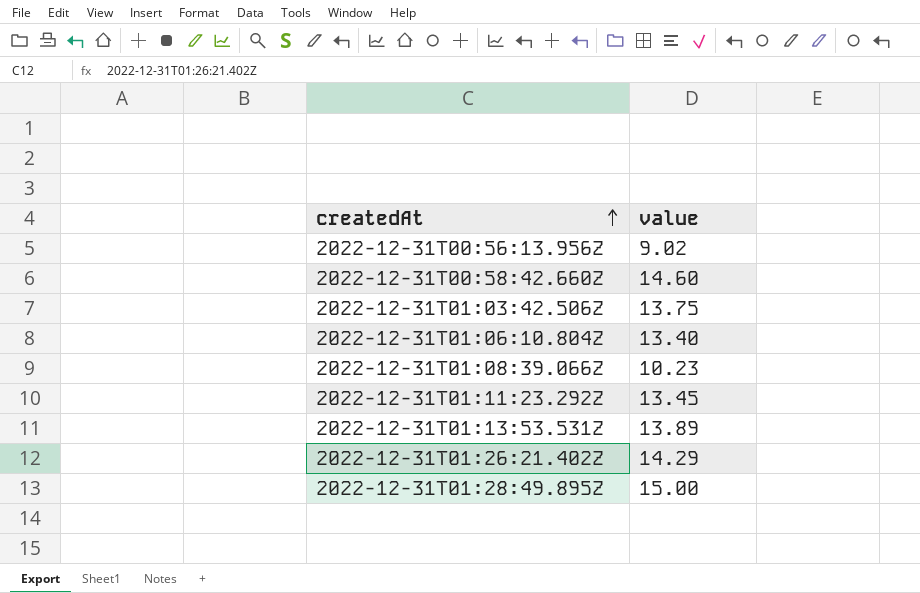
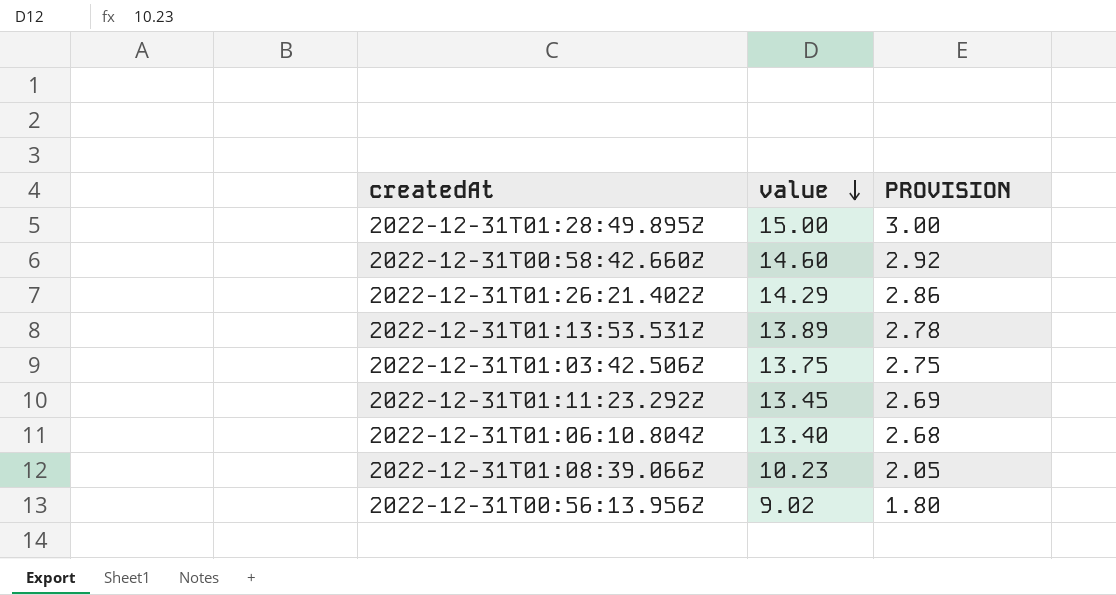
row order: createdAt ascending -> value descending
column PROVISION | formula: none -> [value] * 0.2

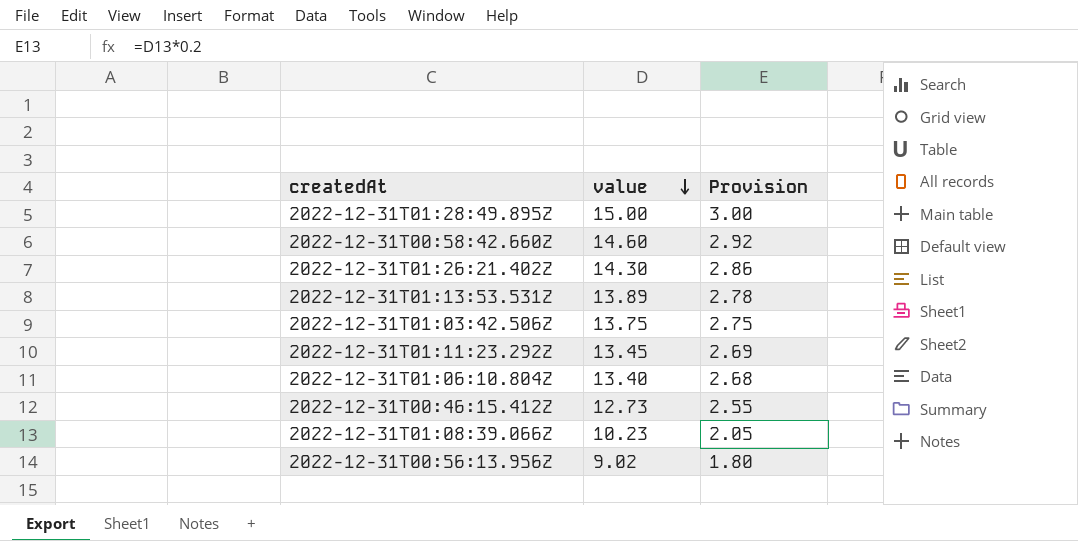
column name: PROVISION -> Provision
2022-12-31T01:26:21.402Z | value: 14.29 -> 14.30
row 2022-12-31T00:46:15.412Z: none -> 12.73 | 2.55

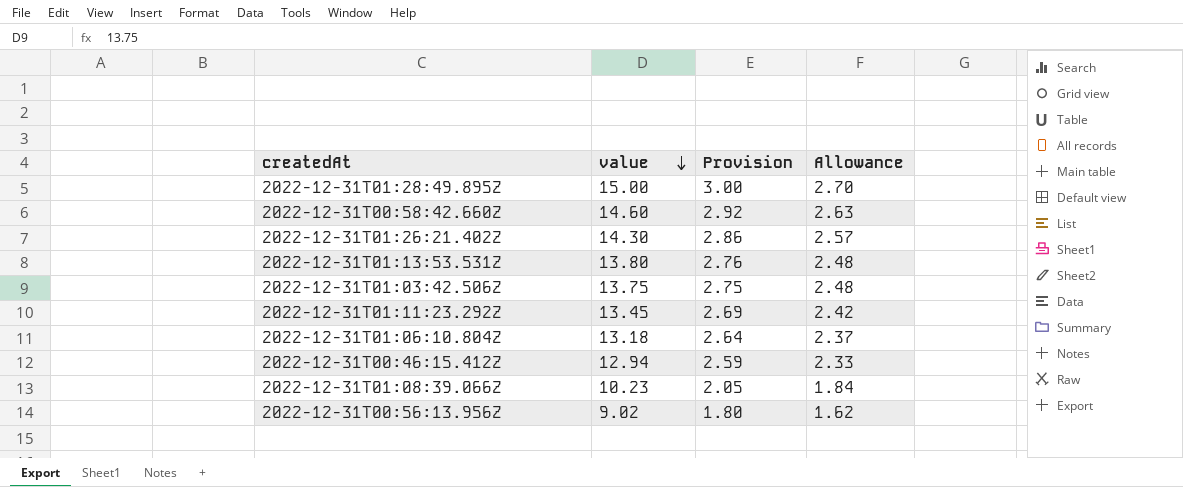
column Allowance | formula: none -> [value] * 0.18
2022-12-31T01:13:53.531Z | value: 13.89 -> 13.80
2022-12-31T01:13:53.531Z | Provision: 2.78 -> 2.76
2022-12-31T01:06:10.804Z | value: 13.40 -> 13.18
2022-12-31T01:06:10.804Z | Provision: 2.68 -> 2.64
2022-12-31T00:46:15.412Z | value: 12.73 -> 12.94
2022-12-31T00:46:15.412Z | Provision: 2.55 -> 2.59

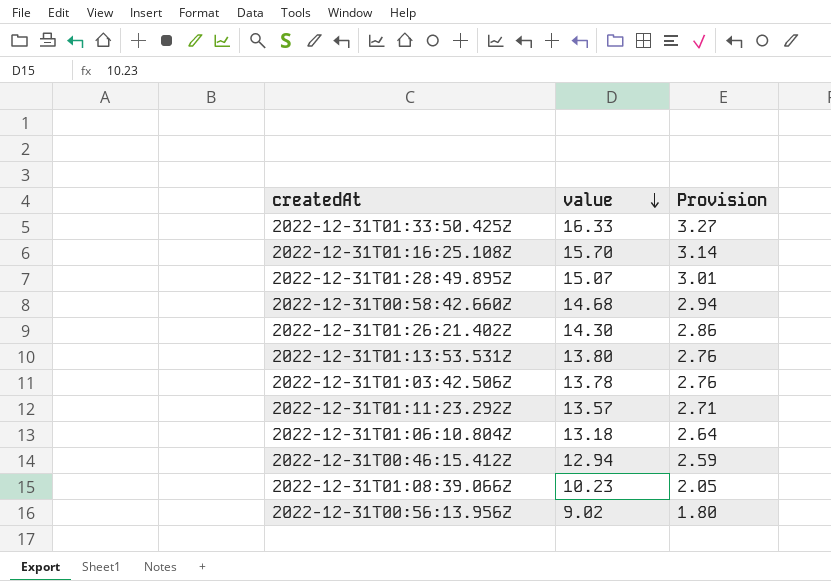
column Allowance | formula: [value] * 0.18 -> none
row 2022-12-31T01:33:50.425Z: none -> 16.33 | 3.27
row 2022-12-31T01:16:25.108Z: none -> 15.70 | 3.14
2022-12-31T01:28:49.895Z | value: 15.00 -> 15.07
2022-12-31T01:28:49.895Z | Provision: 3.00 -> 3.01
2022-12-31T00:58:42.660Z | value: 14.60 -> 14.68
2022-12-31T00:58:42.660Z | Provision: 2.92 -> 2.94
2022-12-31T01:03:42.506Z | value: 13.75 -> 13.78
2022-12-31T01:03:42.506Z | Provision: 2.75 -> 2.76
2022-12-31T01:11:23.292Z | value: 13.45 -> 13.57
2022-12-31T01:11:23.292Z | Provision: 2.69 -> 2.71

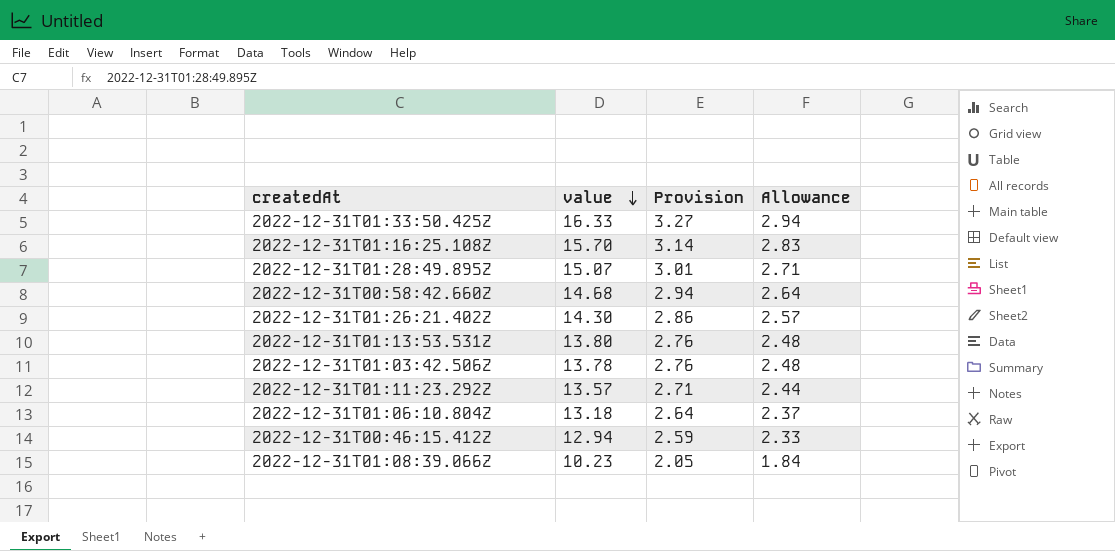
column Allowance | formula: none -> [value] * 0.18
row 2022-12-31T00:56:13.956Z: 9.02 | 1.80 -> none

